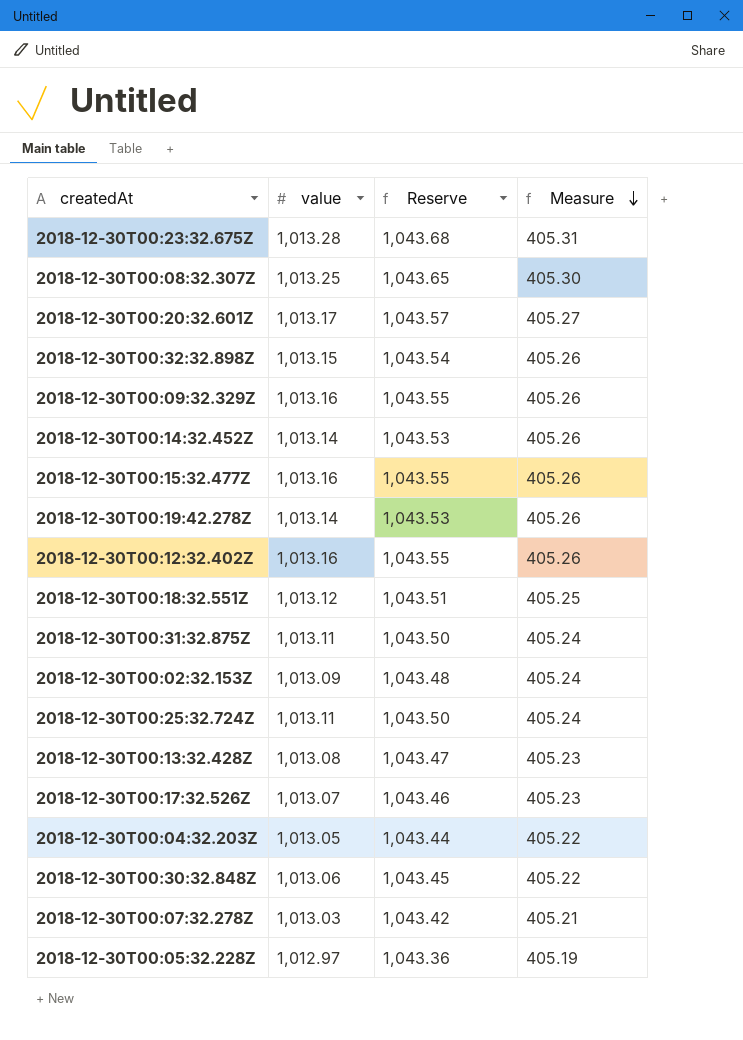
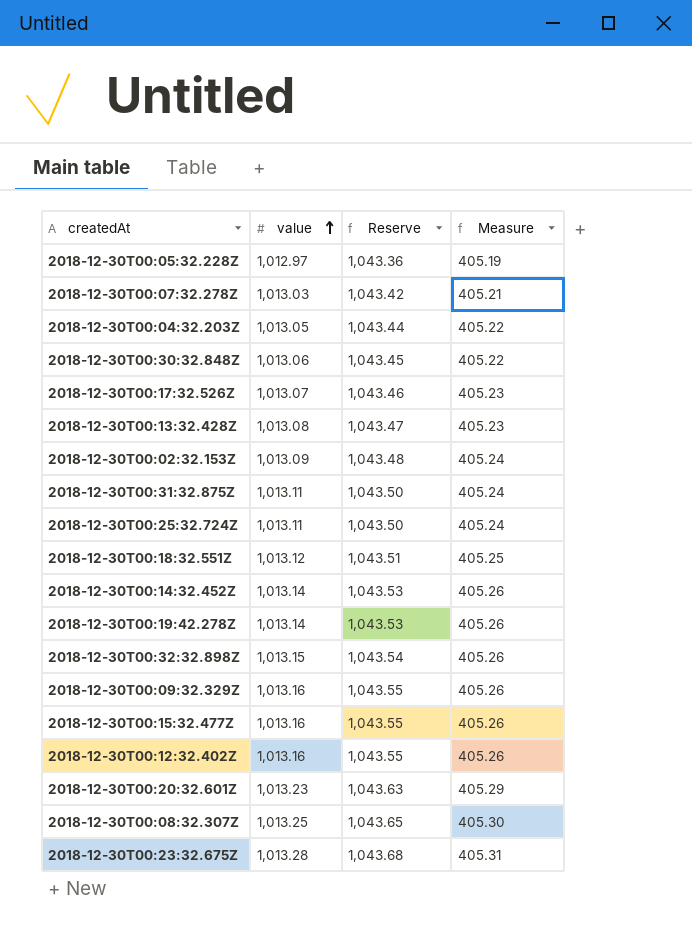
row order: Measure descending -> value ascending
2018-12-30T00:20:32.601Z | value: 1,013.17 -> 1,013.23
2018-12-30T00:20:32.601Z | Reserve: 1,043.57 -> 1,043.63
2018-12-30T00:20:32.601Z | Measure: 405.27 -> 405.29

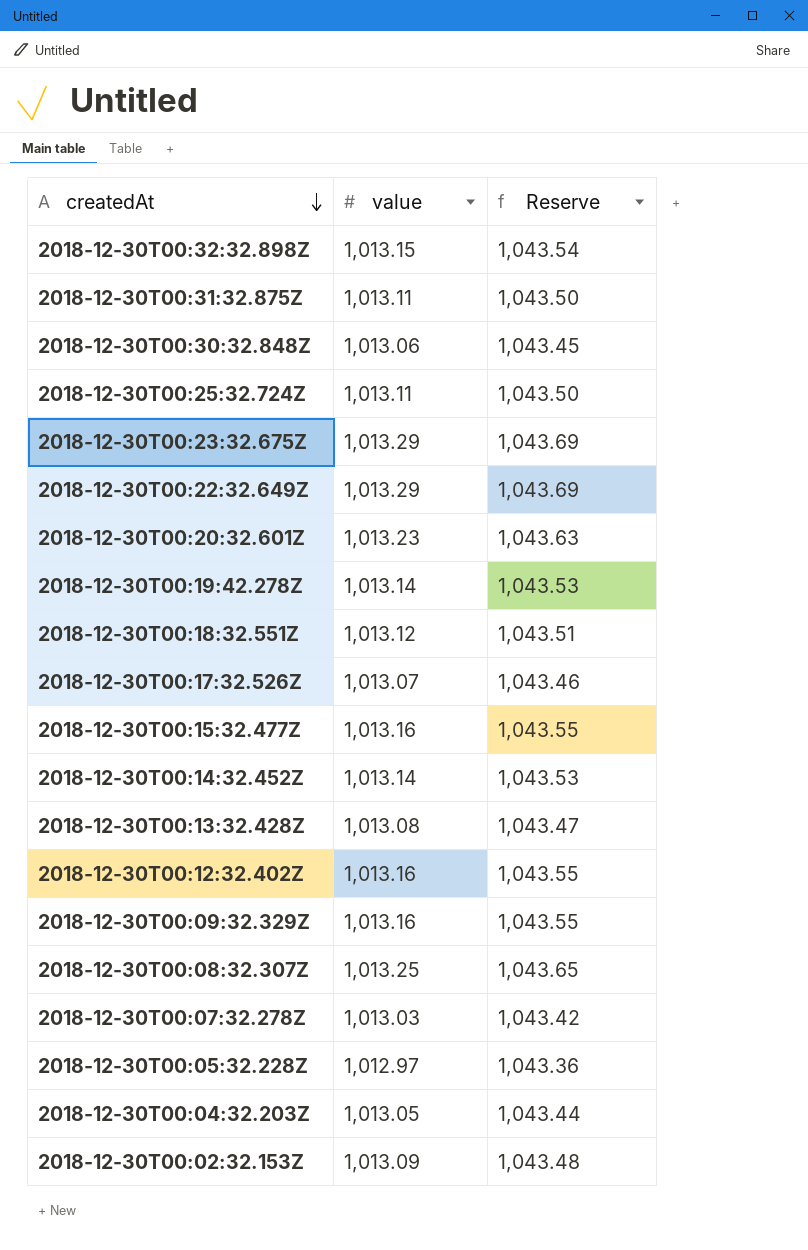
row order: value ascending -> createdAt descending
column Measure | formula: [value] * 0.4 -> none
2018-12-30T00:23:32.675Z | value: 1,013.28 -> 1,013.29
2018-12-30T00:23:32.675Z | Reserve: 1,043.68 -> 1,043.69
row 2018-12-30T00:22:32.649Z: none -> 1,013.29 | 1,043.69

